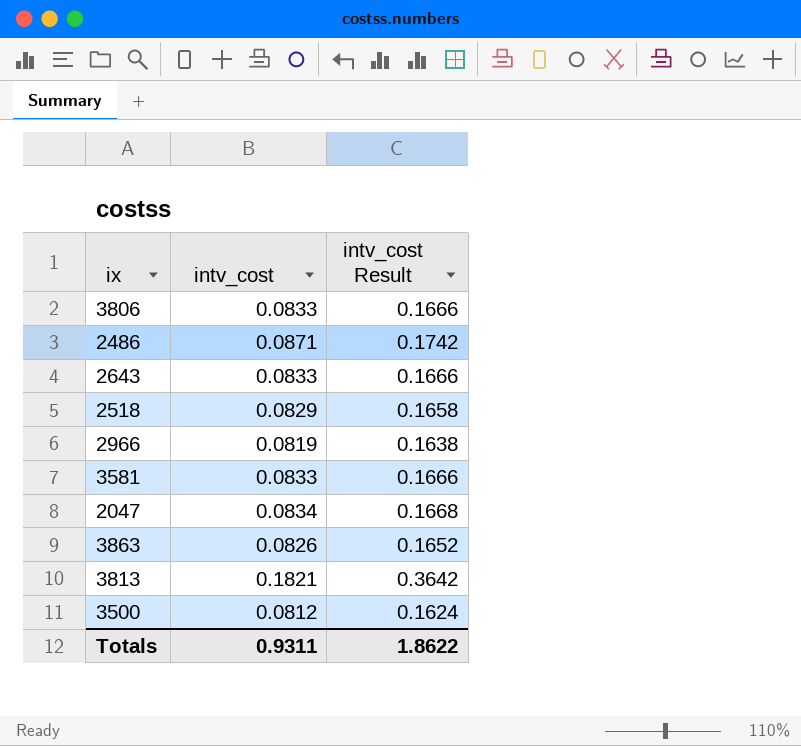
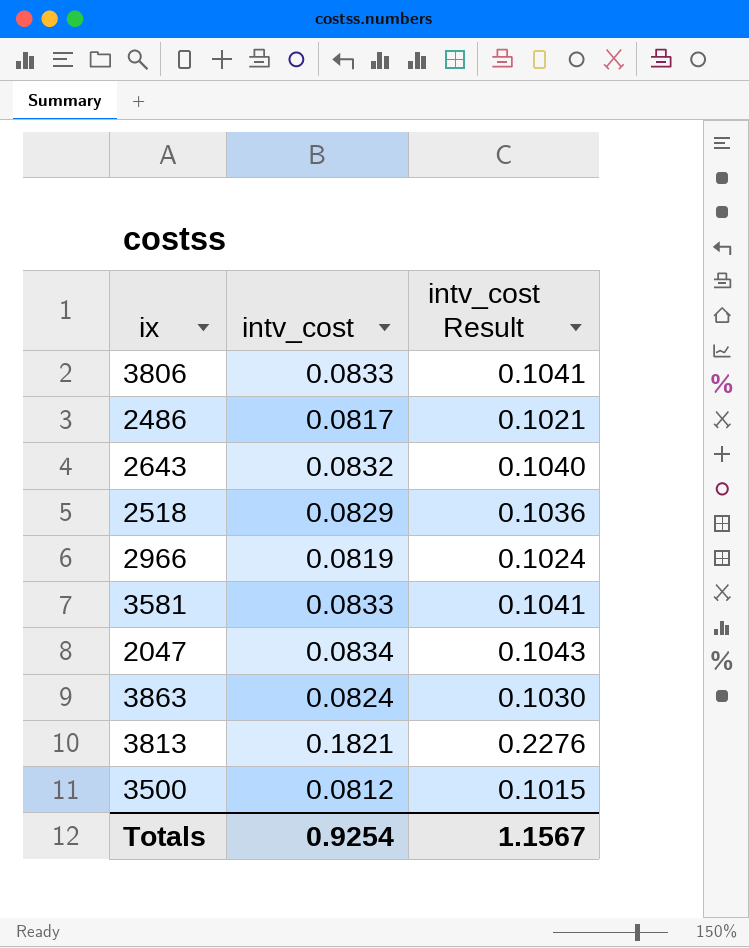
column intv_cost Result | formula: [intv_cost] * 2 -> [intv_cost] * 1.25
2486 | intv_cost: 0.0871 -> 0.0817
2643 | intv_cost: 0.0833 -> 0.0832
3863 | intv_cost: 0.0826 -> 0.0824
Totals | intv_cost: 0.9311 -> 0.9254
Totals | intv_cost Result: 1.8622 -> 1.1567

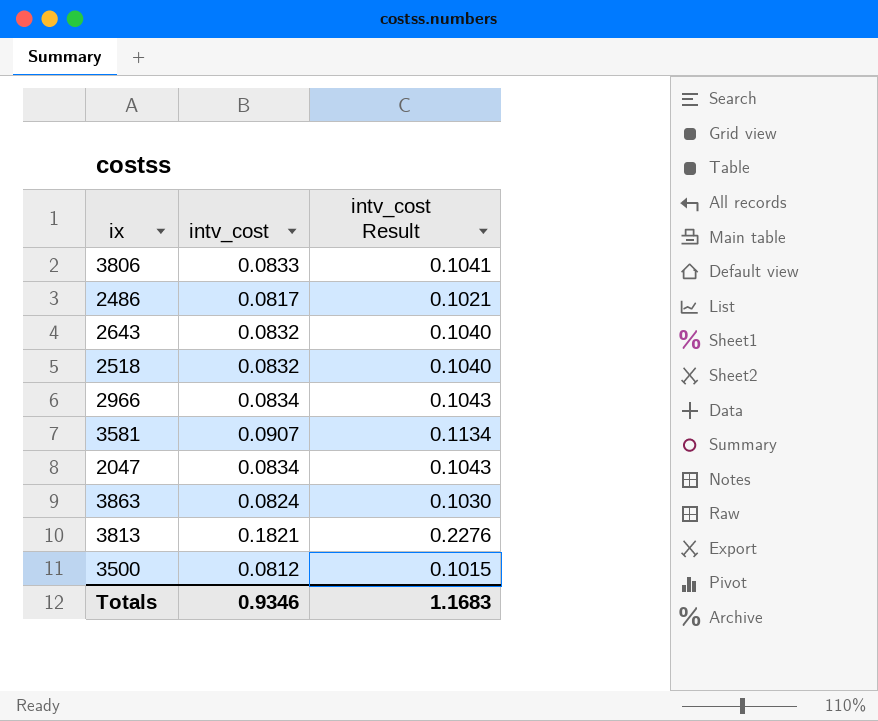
2518 | intv_cost: 0.0829 -> 0.0832
2518 | intv_cost Result: 0.1036 -> 0.1040
2966 | intv_cost: 0.0819 -> 0.0834
2966 | intv_cost Result: 0.1024 -> 0.1043
3581 | intv_cost: 0.0833 -> 0.0907
3581 | intv_cost Result: 0.1041 -> 0.1134
Totals | intv_cost: 0.9254 -> 0.9346
Totals | intv_cost Result: 1.1567 -> 1.1683

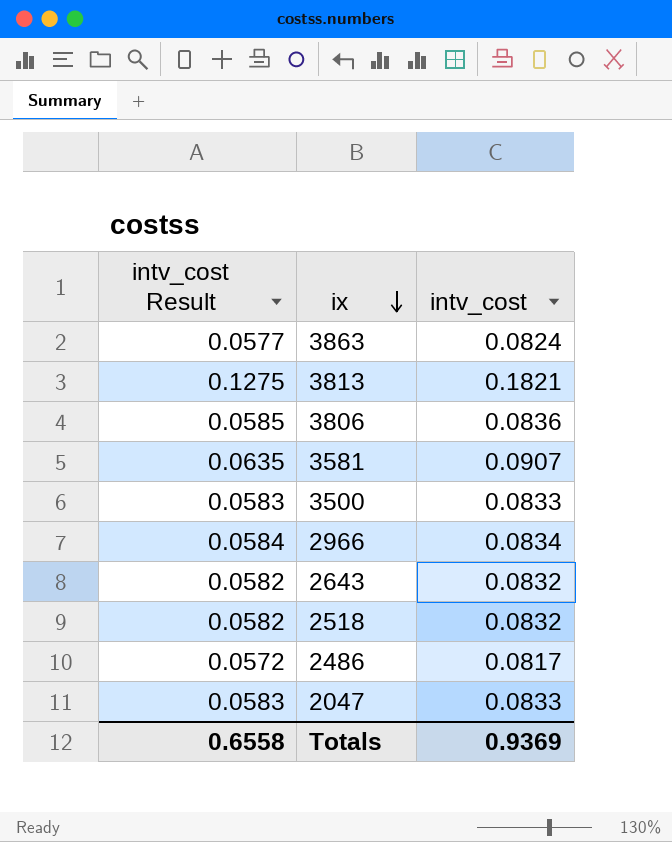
row order: none -> ix descending
column intv_cost Result | formula: [intv_cost] * 1.25 -> [intv_cost] * 0.7
column intv_cost Result | position: 3 -> 1
3806 | intv_cost: 0.0833 -> 0.0836
3500 | intv_cost: 0.0812 -> 0.0833
2047 | intv_cost: 0.0834 -> 0.0833
Totals | intv_cost Result: 1.1683 -> 0.6558
Totals | intv_cost: 0.9346 -> 0.9369

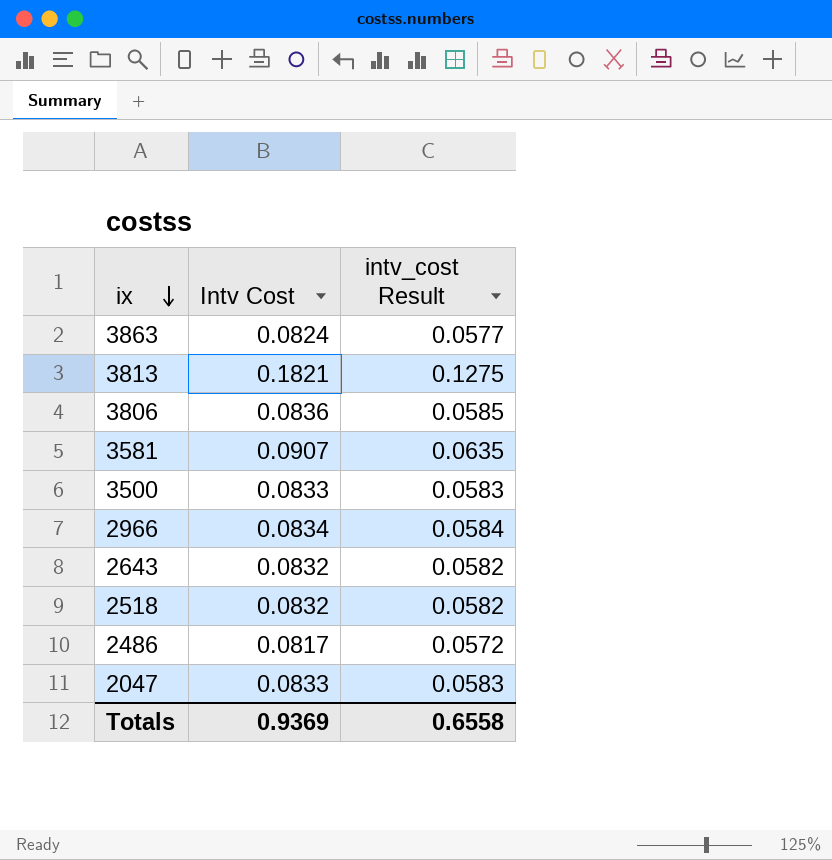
column name: intv_cost -> Intv Cost
column intv_cost Result | position: 1 -> 3

